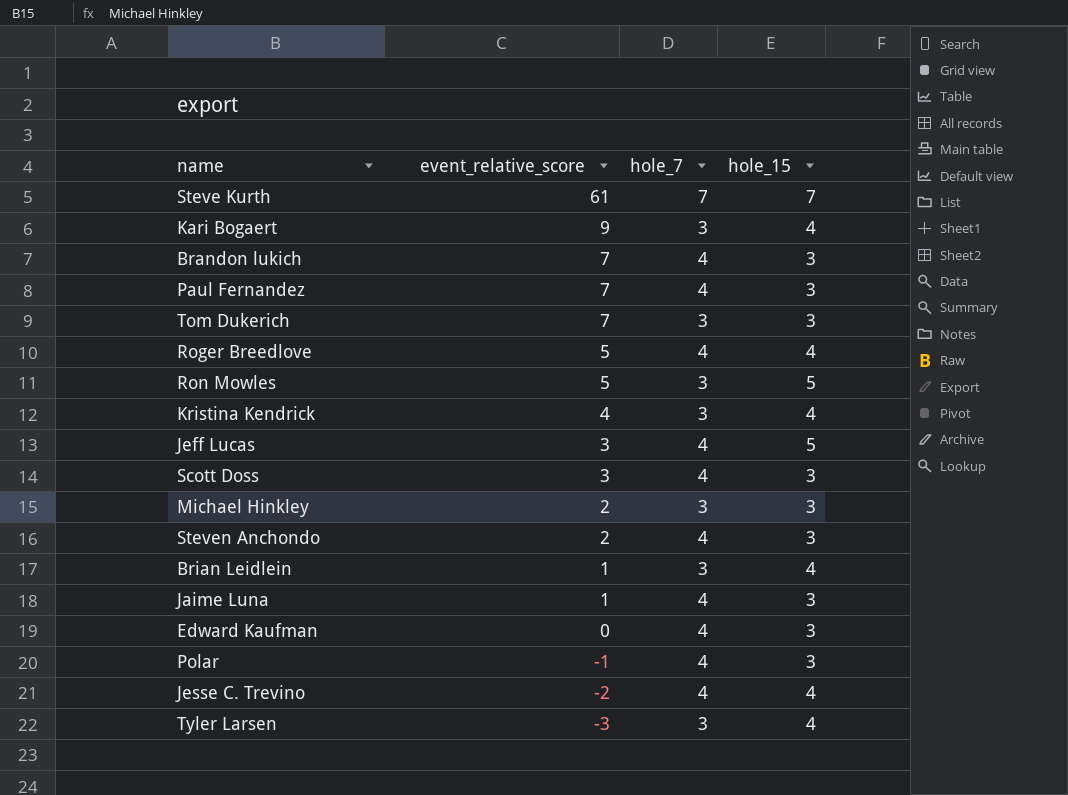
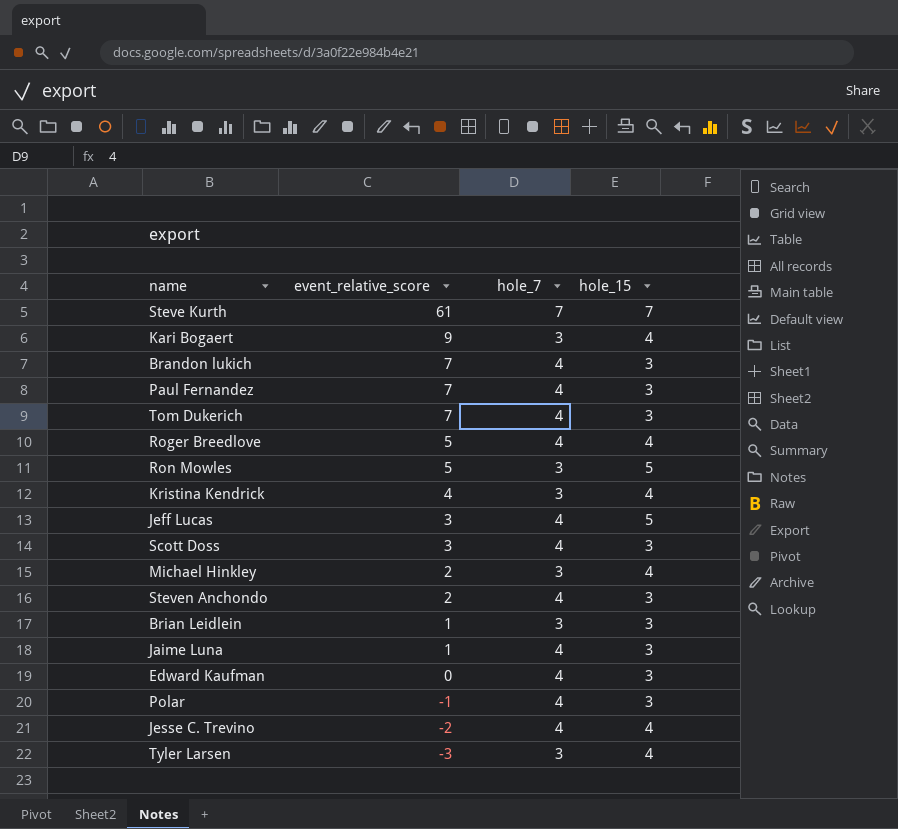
Tom Dukerich | hole_7: 3 -> 4
Michael Hinkley | hole_15: 3 -> 4
Brian Leidlein | hole_15: 4 -> 3

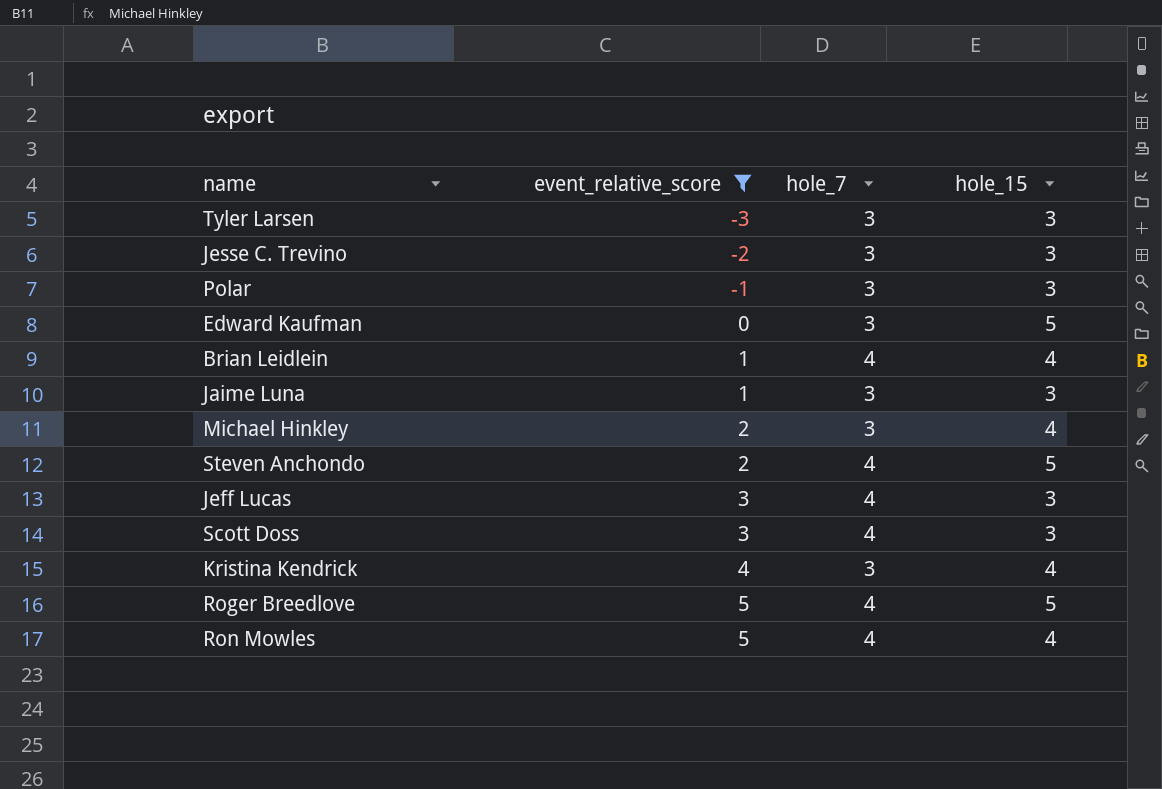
filter: none -> event_relative_score <= 5
row order: event_relative_score descending -> event_relative_score ascending
Tyler Larsen | hole_15: 4 -> 3
Jesse C. Trevino | hole_7: 4 -> 3
Jesse C. Trevino | hole_15: 4 -> 3
Polar | hole_7: 4 -> 3
Edward Kaufman | hole_7: 4 -> 3
Edward Kaufman | hole_15: 3 -> 5
Brian Leidlein | hole_7: 3 -> 4
Brian Leidlein | hole_15: 3 -> 4
Jaime Luna | hole_7: 4 -> 3
Steven Anchondo | hole_15: 3 -> 5
Jeff Lucas | hole_15: 5 -> 3
Roger Breedlove | hole_15: 4 -> 5
Ron Mowles | hole_7: 3 -> 4
Ron Mowles | hole_15: 5 -> 4

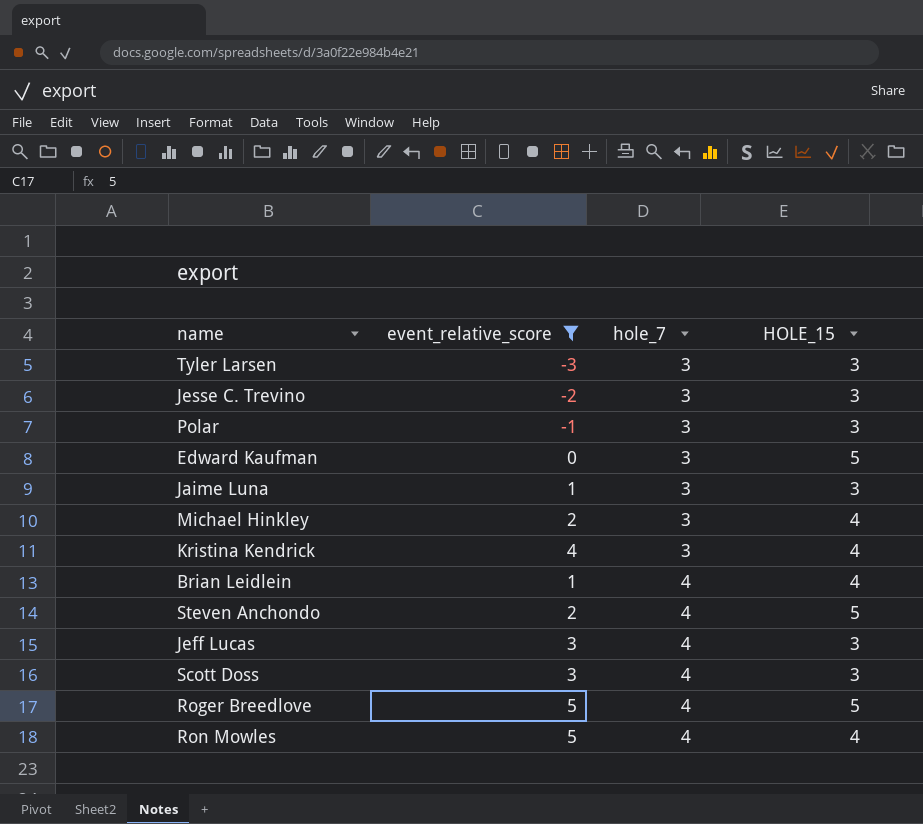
row order: event_relative_score ascending -> hole_7 ascending
column name: hole_15 -> HOLE_15

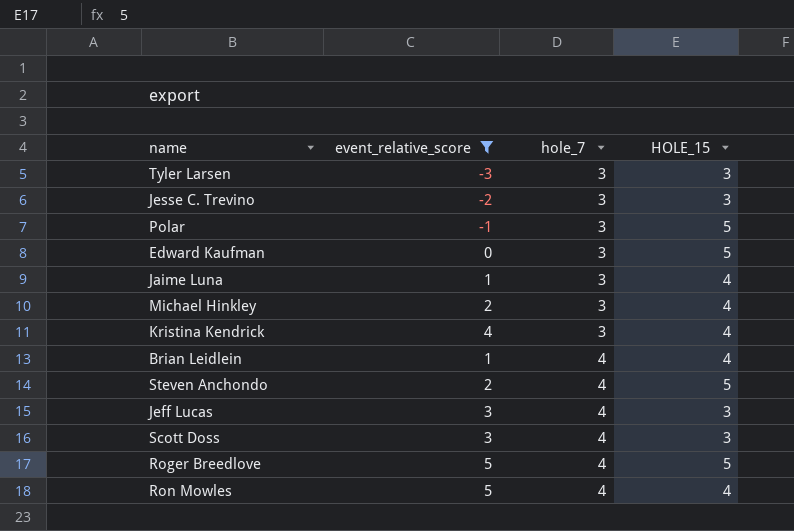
Polar | HOLE_15: 3 -> 5
Jaime Luna | HOLE_15: 3 -> 4

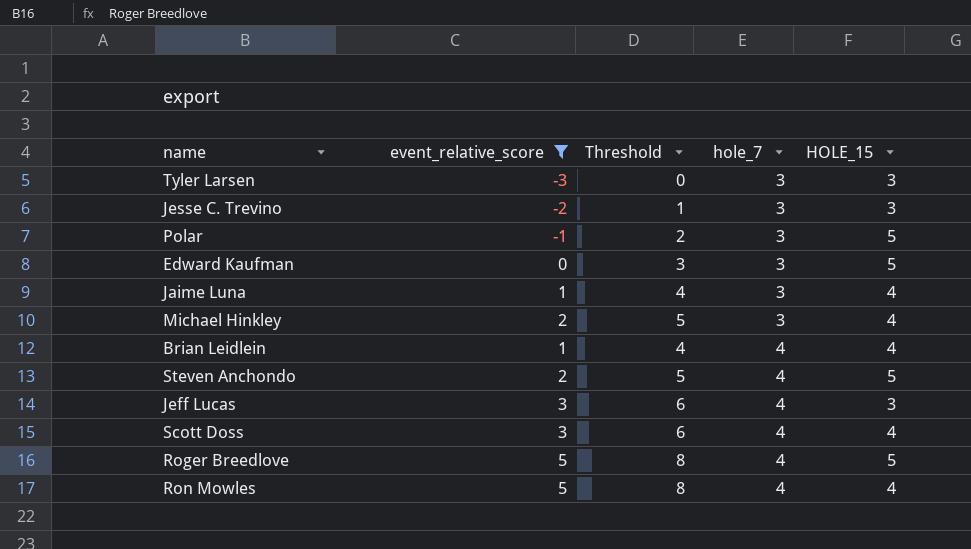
column Threshold | formula: none -> [event_relative_score] + 3
row Kristina Kendrick: 4 | 3 | 4 -> none
Scott Doss | HOLE_15: 3 -> 4

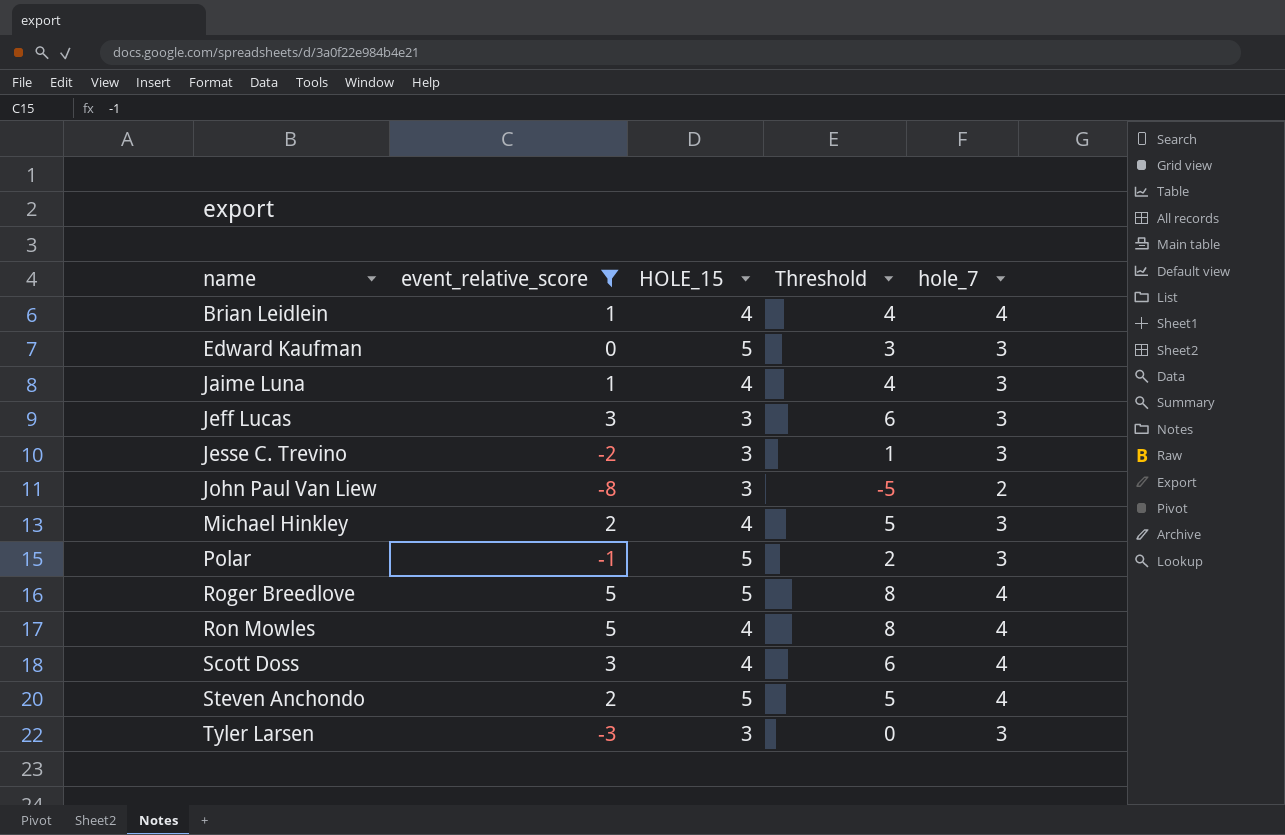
row order: hole_7 ascending -> name ascending
column HOLE_15 | position: 5 -> 3
Jeff Lucas | hole_7: 4 -> 3
row John Paul Van Liew: none -> -8 | 3 | -5 | 2

